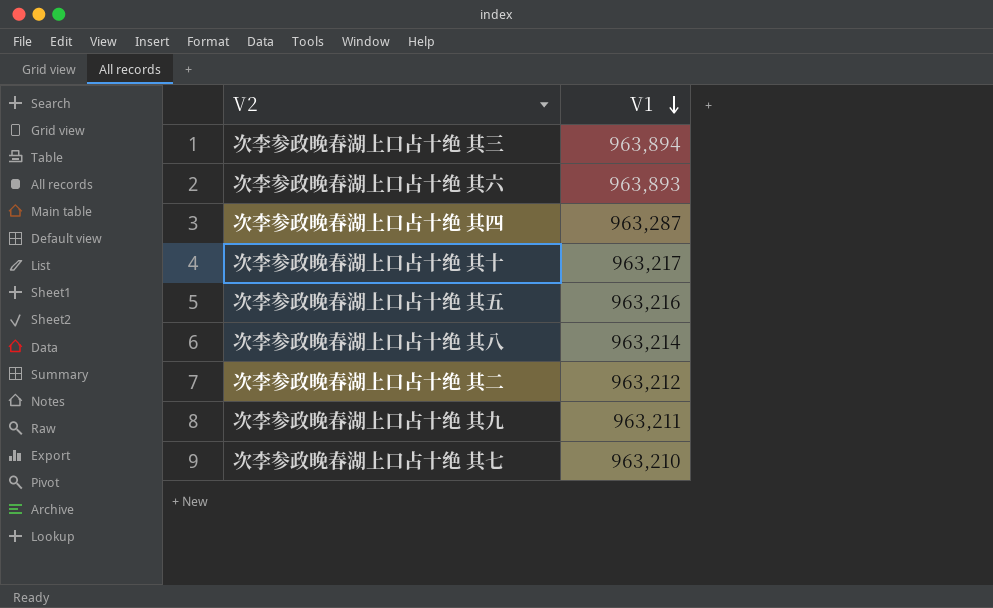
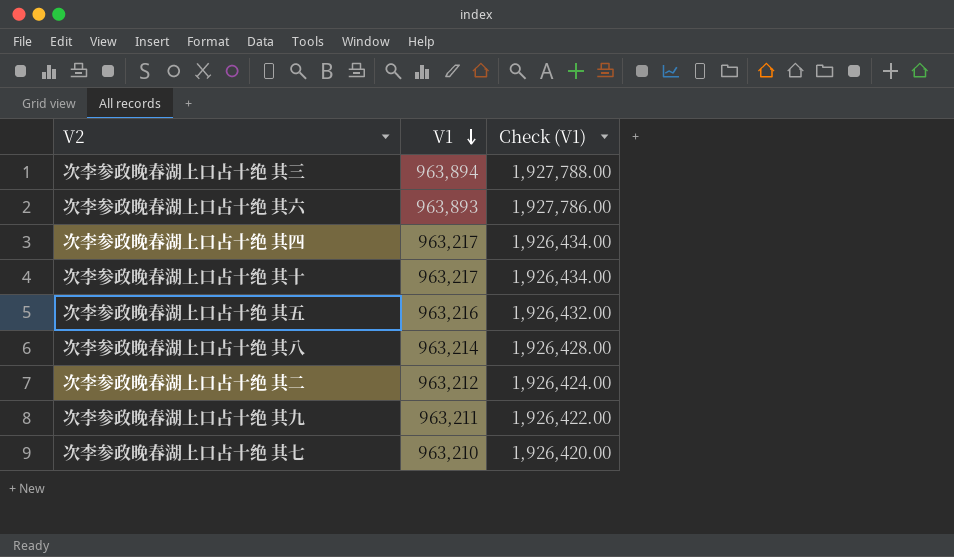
column Check (V1) | formula: none -> [V1] * 2
次李参政晚春湖上口占十绝 其四 | V1: 963,287 -> 963,217

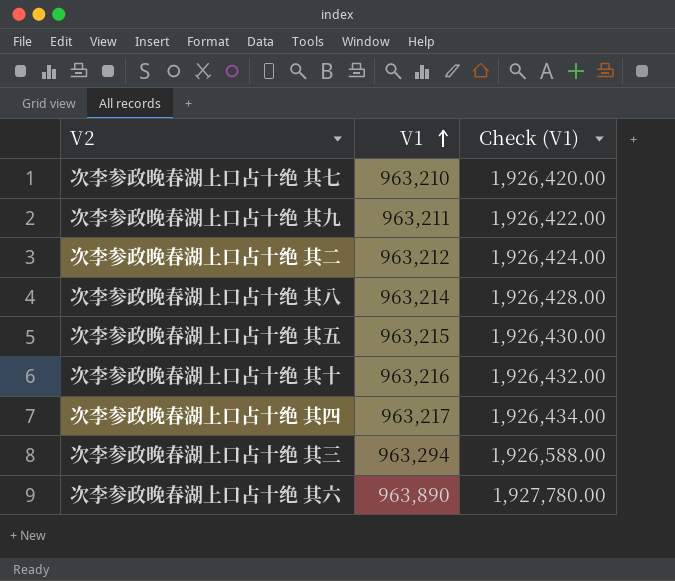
row order: V1 descending -> V1 ascending
次李参政晚春湖上口占十绝 其五 | V1: 963,216 -> 963,215
次李参政晚春湖上口占十绝 其五 | Check (V1): 1,926,432.00 -> 1,926,430.00
次李参政晚春湖上口占十绝 其十 | V1: 963,217 -> 963,216
次李参政晚春湖上口占十绝 其十 | Check (V1): 1,926,434.00 -> 1,926,432.00
次李参政晚春湖上口占十绝 其三 | V1: 963,894 -> 963,294
次李参政晚春湖上口占十绝 其三 | Check (V1): 1,927,788.00 -> 1,926,588.00
次李参政晚春湖上口占十绝 其六 | V1: 963,893 -> 963,890
次李参政晚春湖上口占十绝 其六 | Check (V1): 1,927,786.00 -> 1,927,780.00

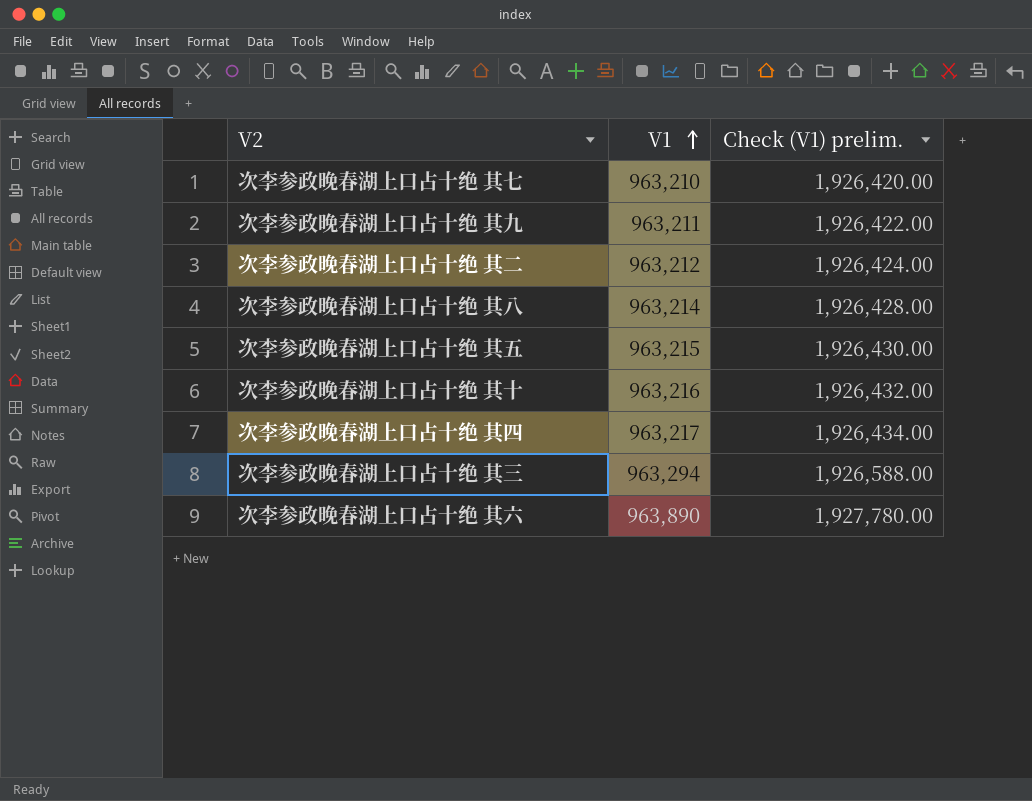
column name: Check (V1) -> Check (V1) prelim.

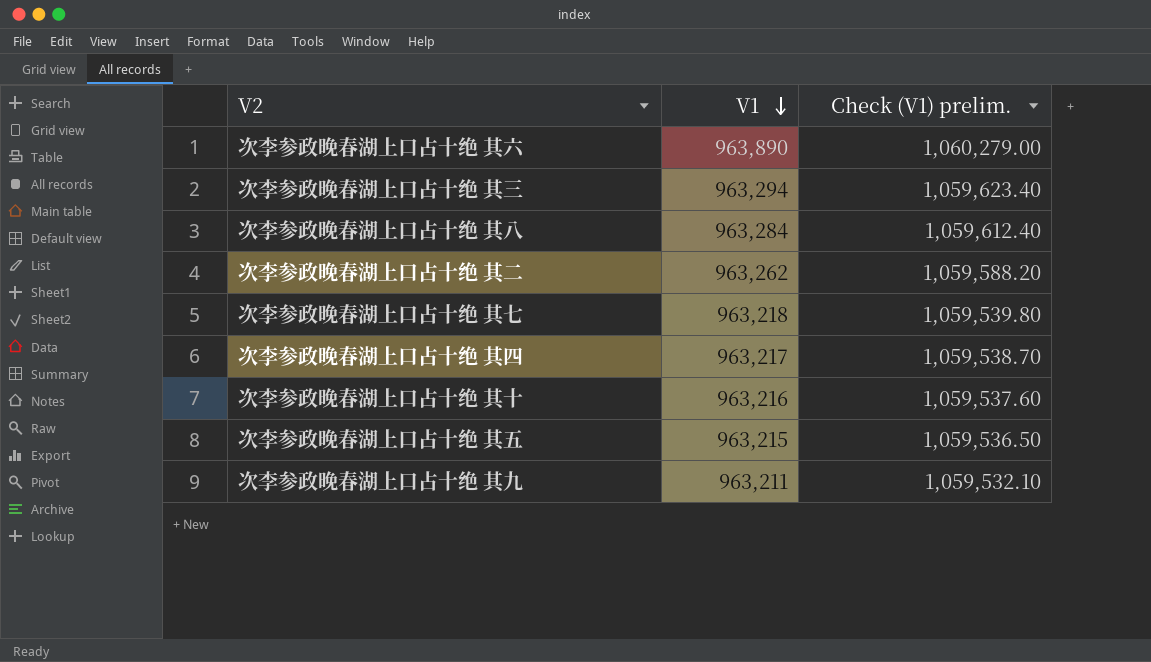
row order: V1 ascending -> V1 descending
column Check (V1) prelim. | formula: [V1] * 2 -> [V1] * 1.1
次李参政晚春湖上口占十绝 其八 | V1: 963,214 -> 963,284
次李参政晚春湖上口占十绝 其二 | V1: 963,212 -> 963,262
次李参政晚春湖上口占十绝 其七 | V1: 963,210 -> 963,218

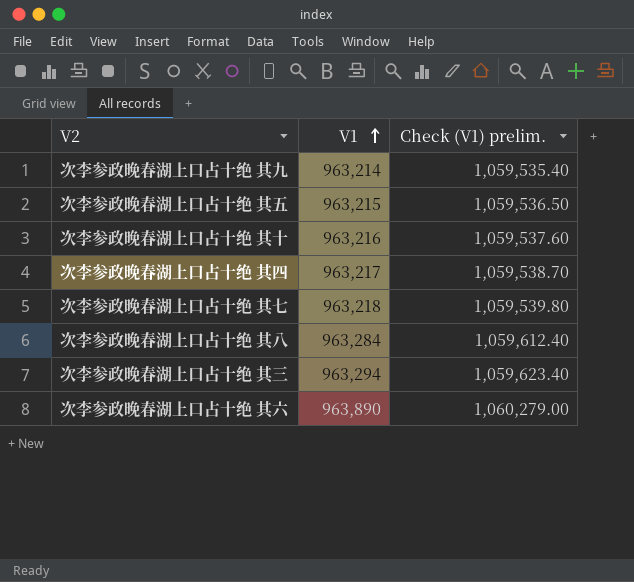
row order: V1 descending -> V1 ascending
row 次李参政晚春湖上口占十绝 其二: 963,262 | 1,059,588.20 -> none
次李参政晚春湖上口占十绝 其九 | V1: 963,211 -> 963,214
次李参政晚春湖上口占十绝 其九 | Check (V1) prelim.: 1,059,532.10 -> 1,059,535.40

